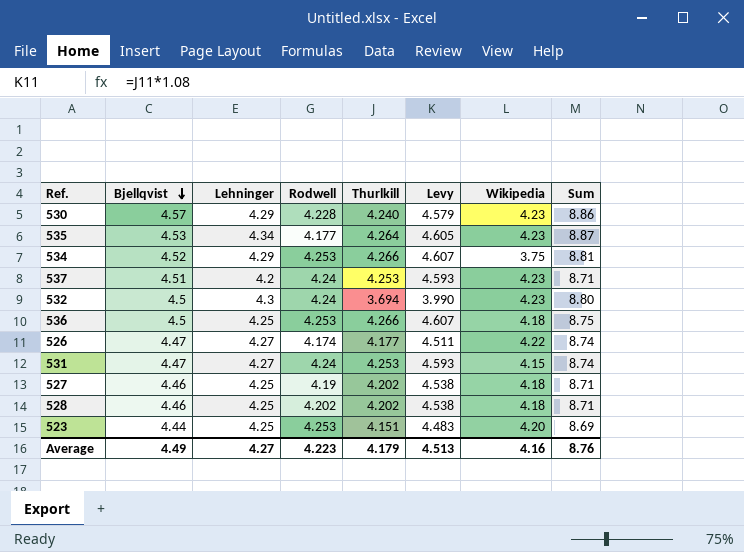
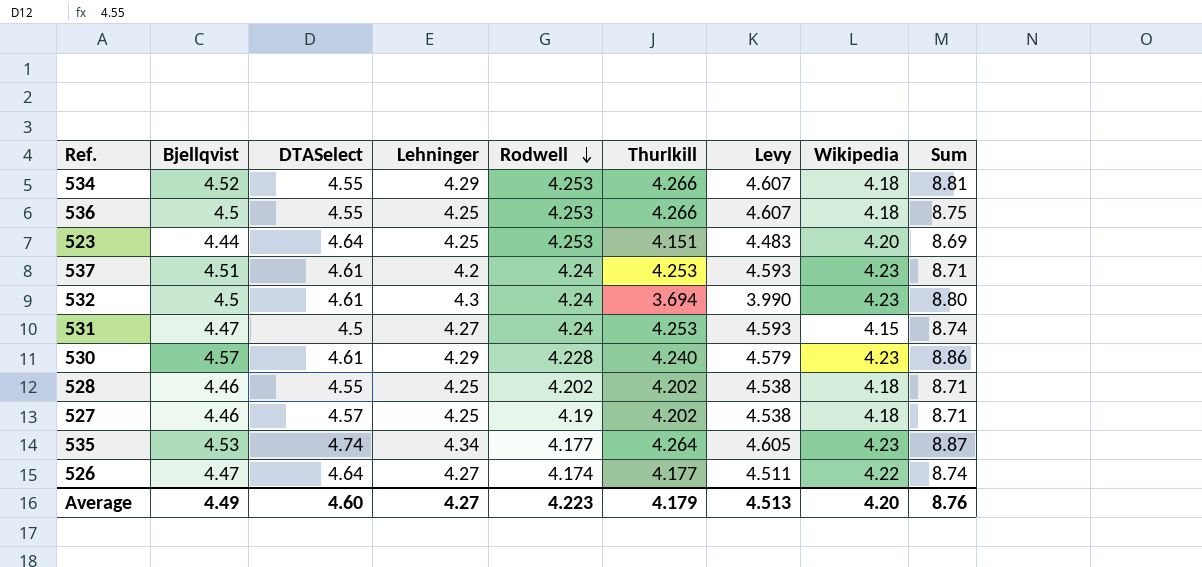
row order: Bjellqvist descending -> Rodwell descending
column DTASelect | position: none -> 3
534 | Wikipedia: 3.75 -> 4.18
Average | Wikipedia: 4.16 -> 4.20

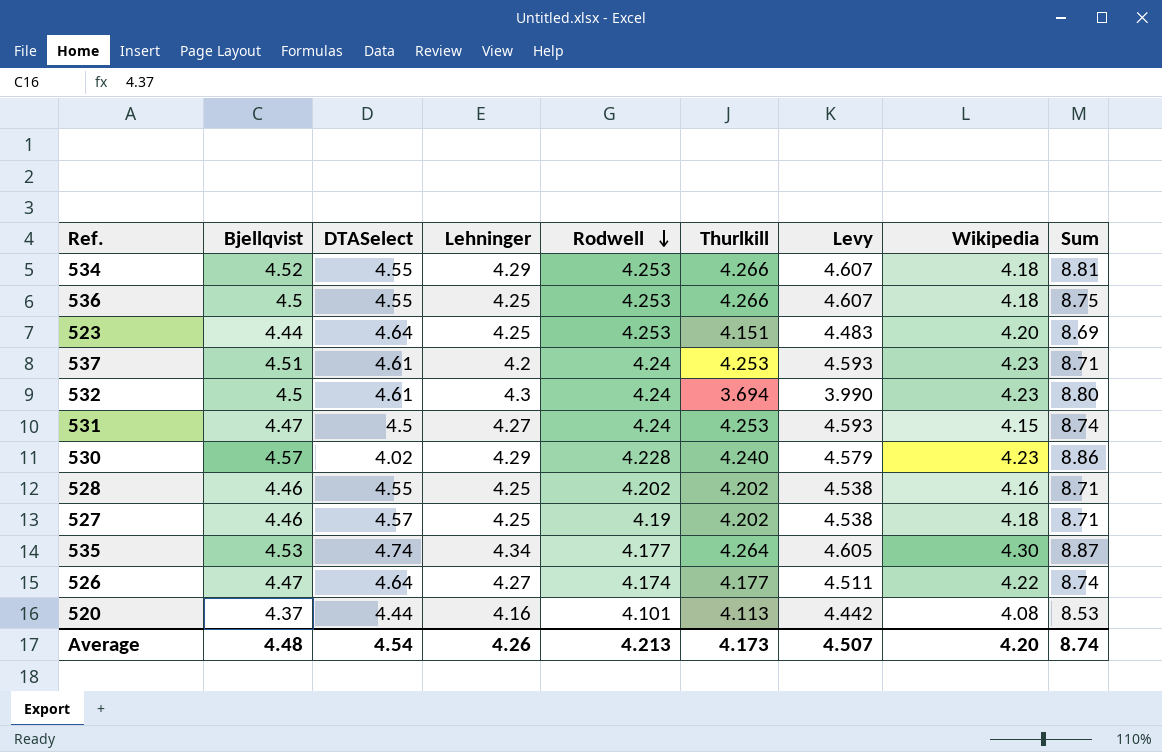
530 | DTASelect: 4.61 -> 4.02
528 | Wikipedia: 4.18 -> 4.16
535 | Wikipedia: 4.23 -> 4.30
row 520: none -> 4.37 | 4.44 | 4.16 | 4.101 | 4.113 | 4.442 | 4.08 | 8.53
Average | Bjellqvist: 4.49 -> 4.48
Average | DTASelect: 4.60 -> 4.54
Average | Lehninger: 4.27 -> 4.26
Average | Rodwell: 4.223 -> 4.213
Average | Thurlkill: 4.179 -> 4.173
Average | Levy: 4.513 -> 4.507
Average | Sum: 8.76 -> 8.74

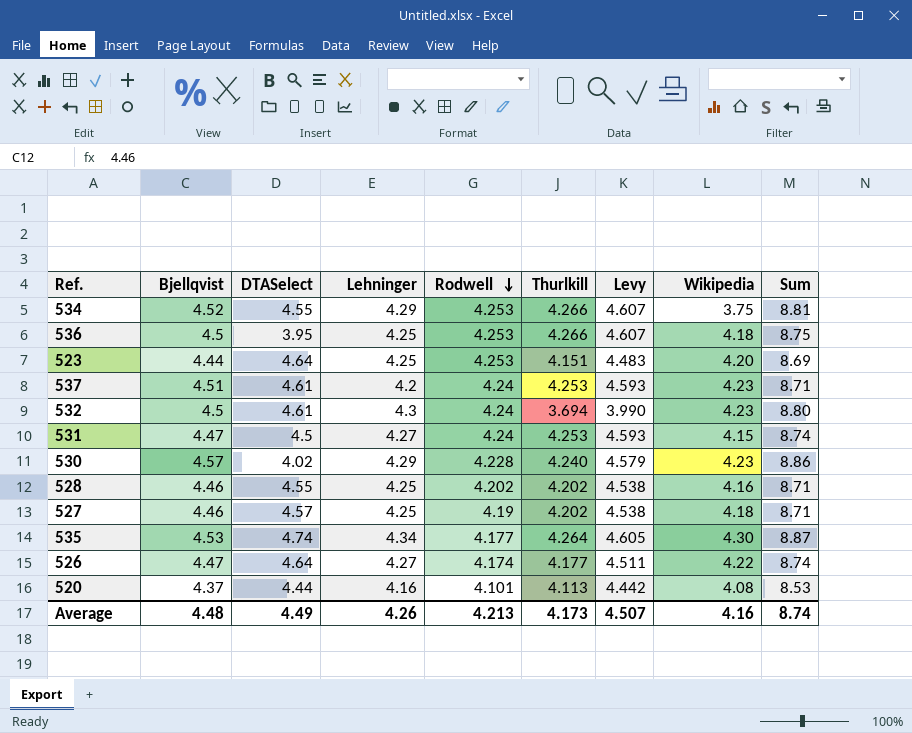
534 | Wikipedia: 4.18 -> 3.75
536 | DTASelect: 4.55 -> 3.95
Average | DTASelect: 4.54 -> 4.49
Average | Wikipedia: 4.20 -> 4.16

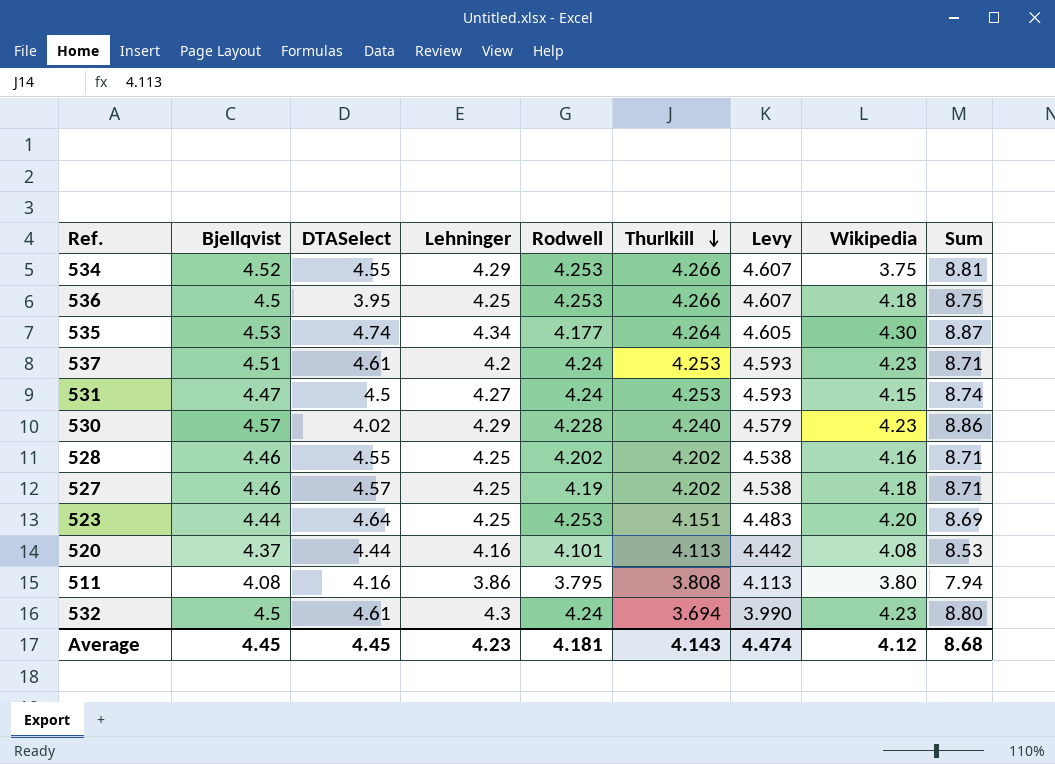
row order: Rodwell descending -> Thurlkill descending
row 526: 4.47 | 4.64 | 4.27 | 4.174 | 4.177 | 4.511 | 4.22 | 8.74 -> none
row 511: none -> 4.08 | 4.16 | 3.86 | 3.795 | 3.808 | 4.113 | 3.80 | 7.94
Average | Bjellqvist: 4.48 -> 4.45
Average | DTASelect: 4.49 -> 4.45
Average | Lehninger: 4.26 -> 4.23
Average | Rodwell: 4.213 -> 4.181
Average | Thurlkill: 4.173 -> 4.143
Average | Levy: 4.507 -> 4.474
Average | Wikipedia: 4.16 -> 4.12
Average | Sum: 8.74 -> 8.68

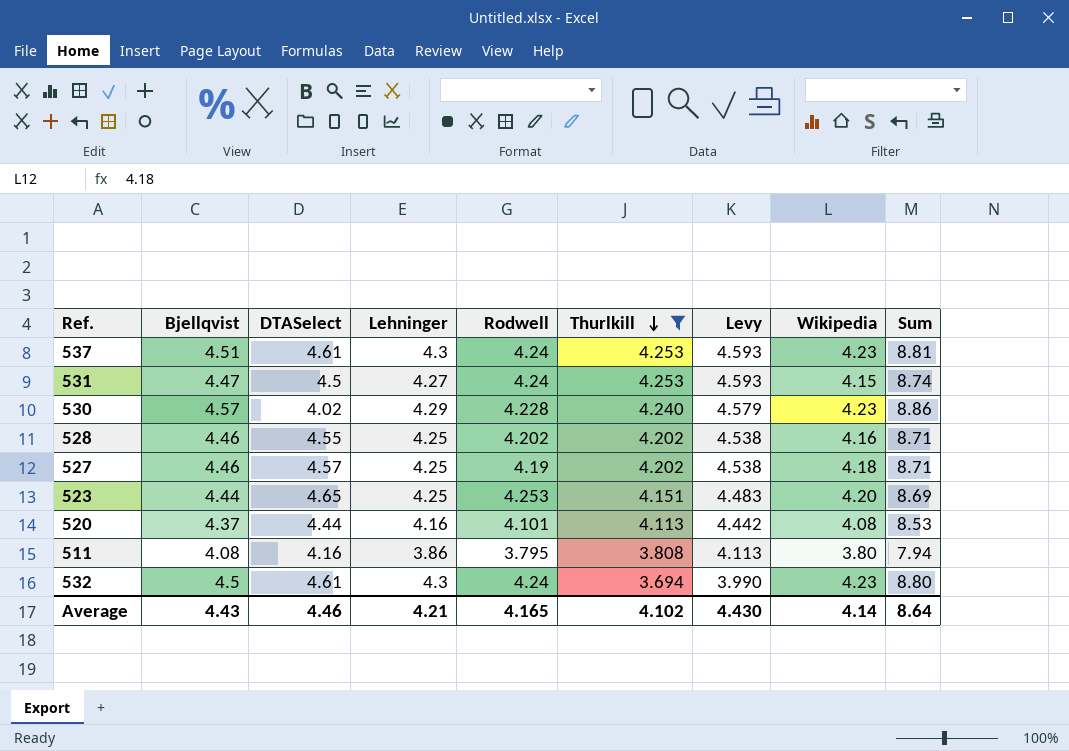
filter: none -> Thurlkill <= 4.253
537 | Lehninger: 4.2 -> 4.3
537 | Sum: 8.71 -> 8.81
523 | DTASelect: 4.64 -> 4.65
Average | Bjellqvist: 4.45 -> 4.43
Average | DTASelect: 4.45 -> 4.46
Average | Lehninger: 4.23 -> 4.21
Average | Rodwell: 4.181 -> 4.165
Average | Thurlkill: 4.143 -> 4.102
Average | Levy: 4.474 -> 4.430
Average | Wikipedia: 4.12 -> 4.14
Average | Sum: 8.68 -> 8.64

